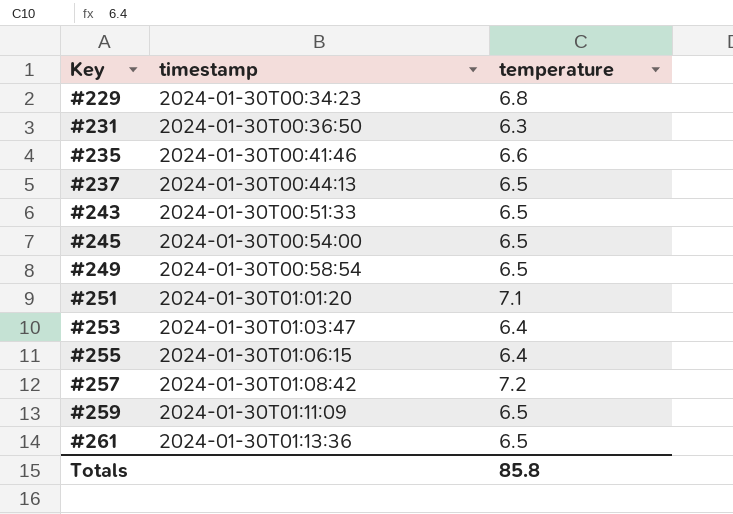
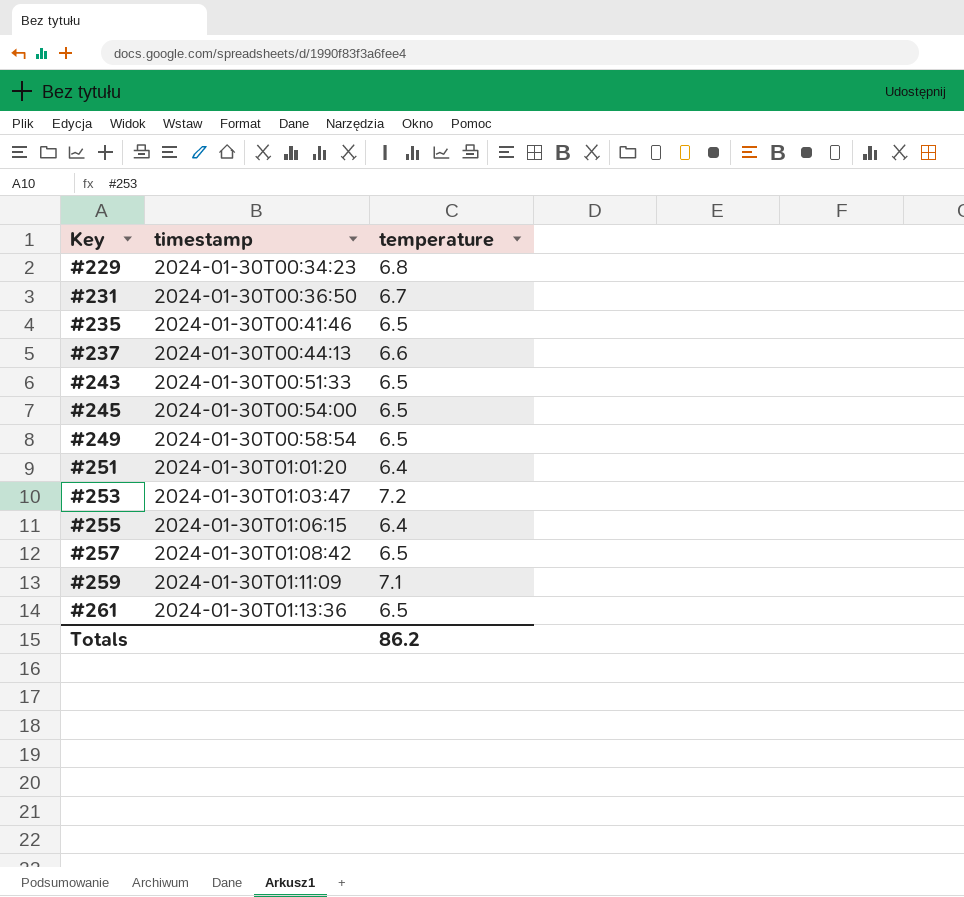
#231 | temperature: 6.3 -> 6.7
#235 | temperature: 6.6 -> 6.5
#237 | temperature: 6.5 -> 6.6
#251 | temperature: 7.1 -> 6.4
#253 | temperature: 6.4 -> 7.2
#257 | temperature: 7.2 -> 6.5
#259 | temperature: 6.5 -> 7.1
Totals | temperature: 85.8 -> 86.2

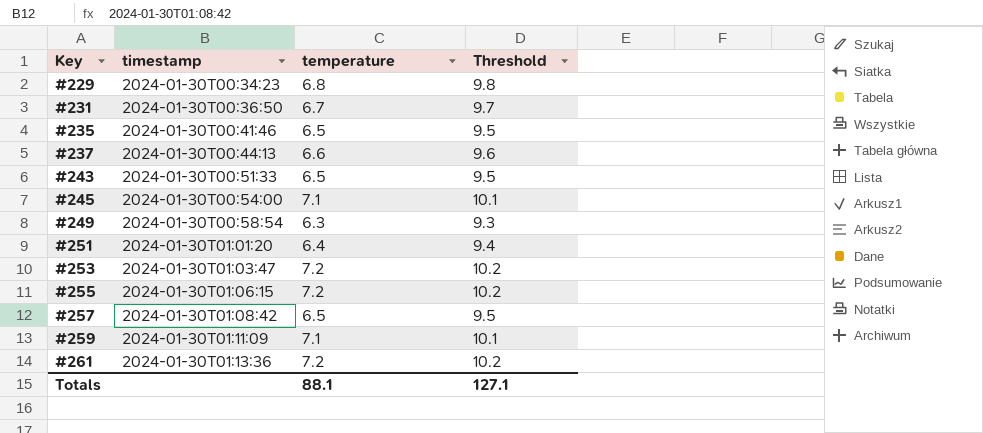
column Threshold | formula: none -> [temperature] + 3
#245 | temperature: 6.5 -> 7.1
#249 | temperature: 6.5 -> 6.3
#255 | temperature: 6.4 -> 7.2
#261 | temperature: 6.5 -> 7.2
Totals | temperature: 86.2 -> 88.1

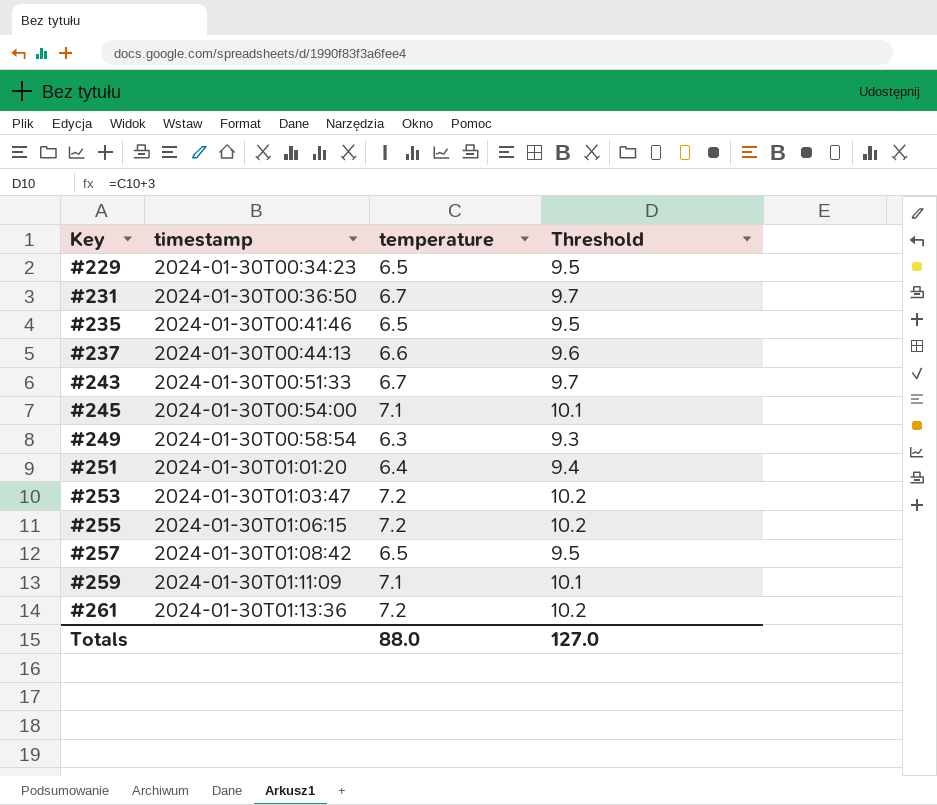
#229 | temperature: 6.8 -> 6.5
#229 | Threshold: 9.8 -> 9.5
#243 | temperature: 6.5 -> 6.7
#243 | Threshold: 9.5 -> 9.7
Totals | temperature: 88.1 -> 88.0
Totals | Threshold: 127.1 -> 127.0

